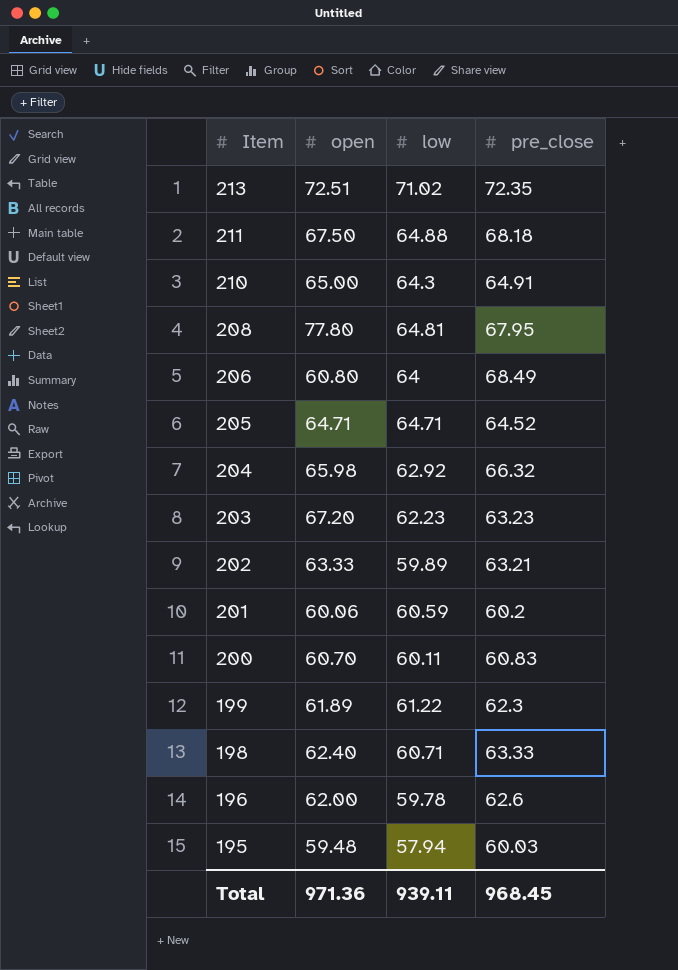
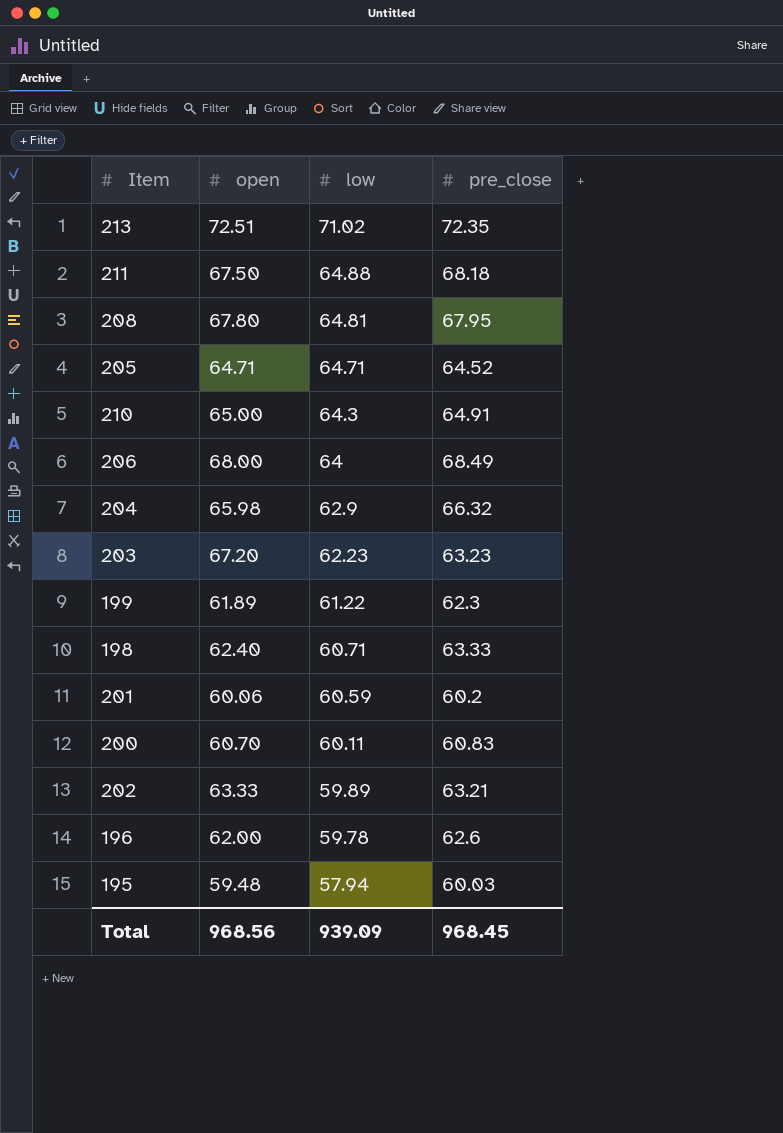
row order: Item descending -> low descending
208 | open: 77.80 -> 67.80
206 | open: 60.80 -> 68.00
204 | low: 62.92 -> 62.9
Total | open: 971.36 -> 968.56
Total | low: 939.11 -> 939.09

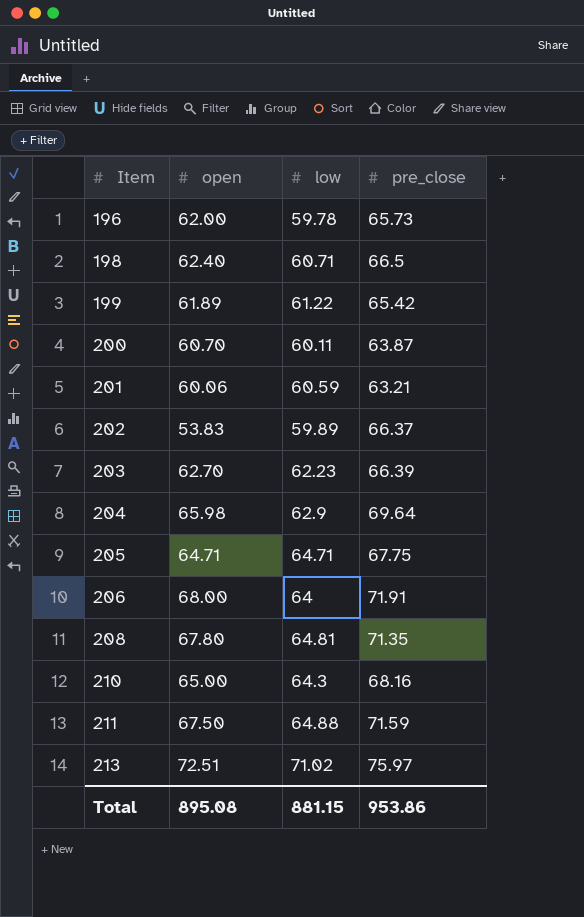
row order: low descending -> Item ascending
row 195: 59.48 | 57.94 | 60.03 -> none
196 | pre_close: 62.6 -> 65.73
198 | pre_close: 63.33 -> 66.5
199 | pre_close: 62.3 -> 65.42
200 | pre_close: 60.83 -> 63.87
201 | pre_close: 60.2 -> 63.21
202 | open: 63.33 -> 53.83
202 | pre_close: 63.21 -> 66.37
203 | open: 67.20 -> 62.70
203 | pre_close: 63.23 -> 66.39
204 | pre_close: 66.32 -> 69.64
205 | pre_close: 64.52 -> 67.75
206 | pre_close: 68.49 -> 71.91
208 | pre_close: 67.95 -> 71.35
210 | pre_close: 64.91 -> 68.16
211 | pre_close: 68.18 -> 71.59
213 | pre_close: 72.35 -> 75.97
Total | open: 968.56 -> 895.08
Total | low: 939.09 -> 881.15
Total | pre_close: 968.45 -> 953.86

